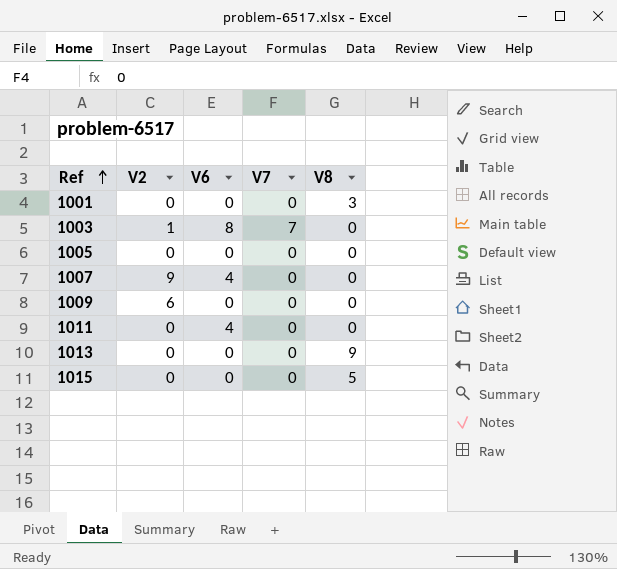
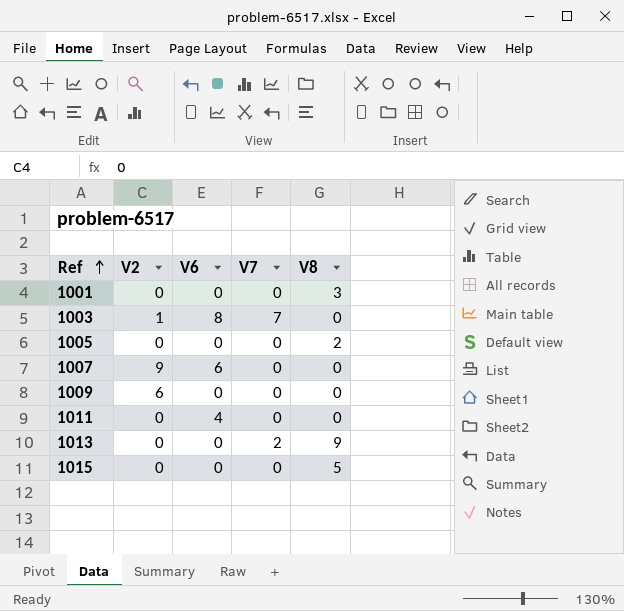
1005 | V8: 0 -> 2
1007 | V6: 4 -> 6
1013 | V7: 0 -> 2

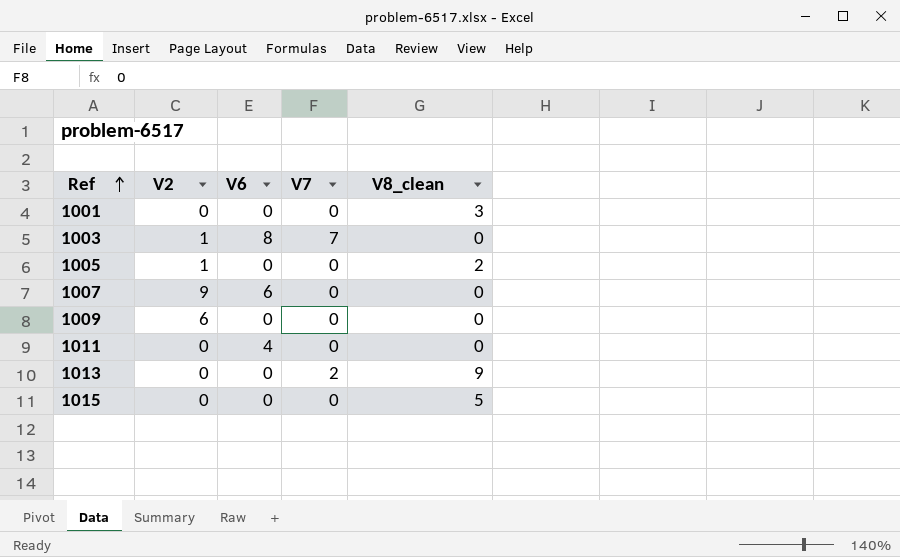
column name: V8 -> V8_clean
1005 | V2: 0 -> 1

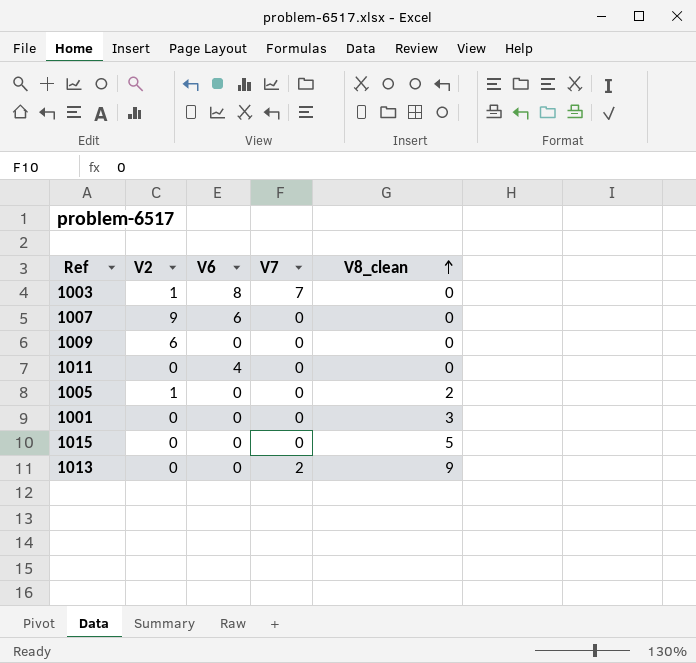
row order: Ref ascending -> V8_clean ascending

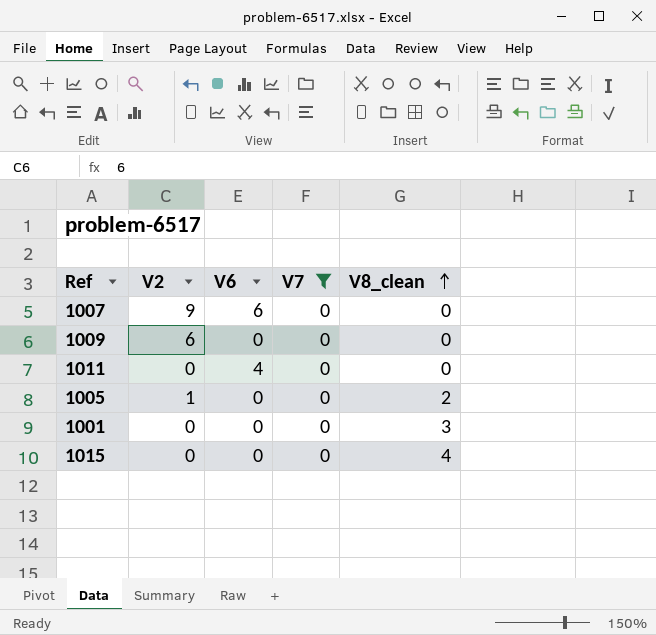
filter: none -> V7 = 0
1015 | V8_clean: 5 -> 4

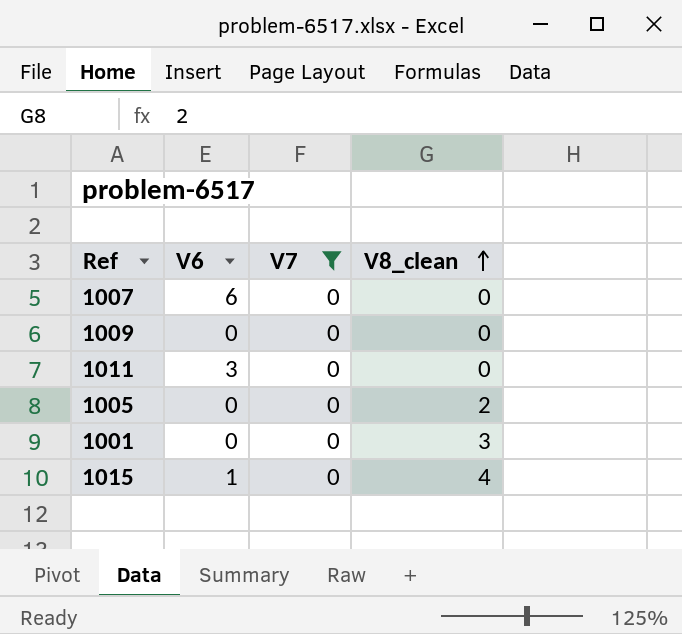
column V2 | position: 2 -> none
1011 | V6: 4 -> 3
1015 | V6: 0 -> 1

